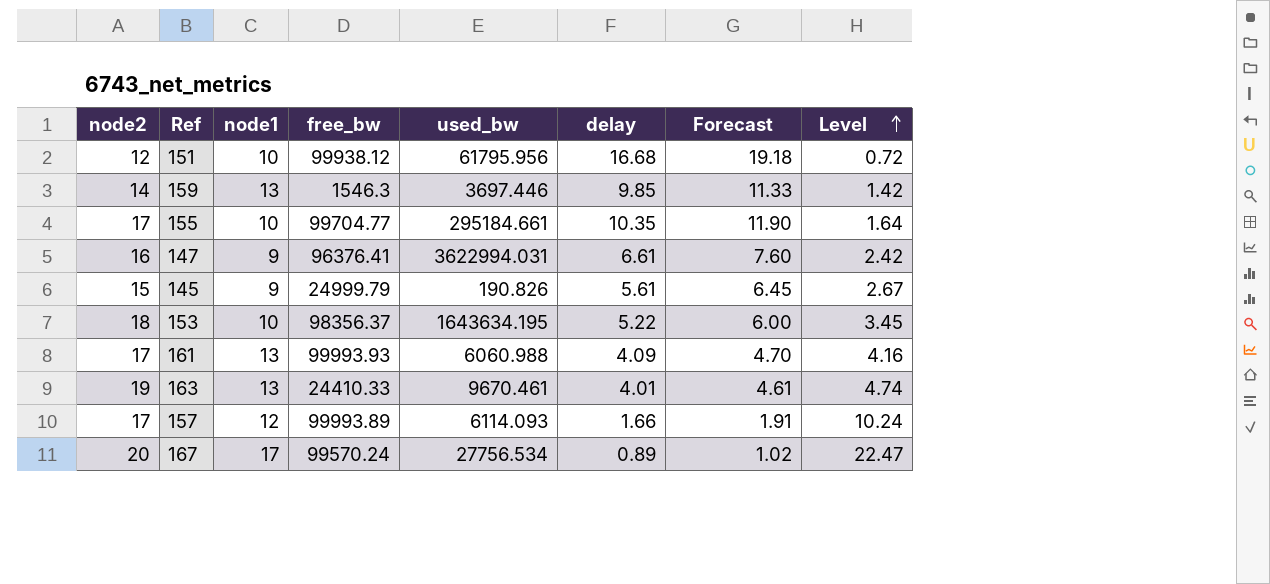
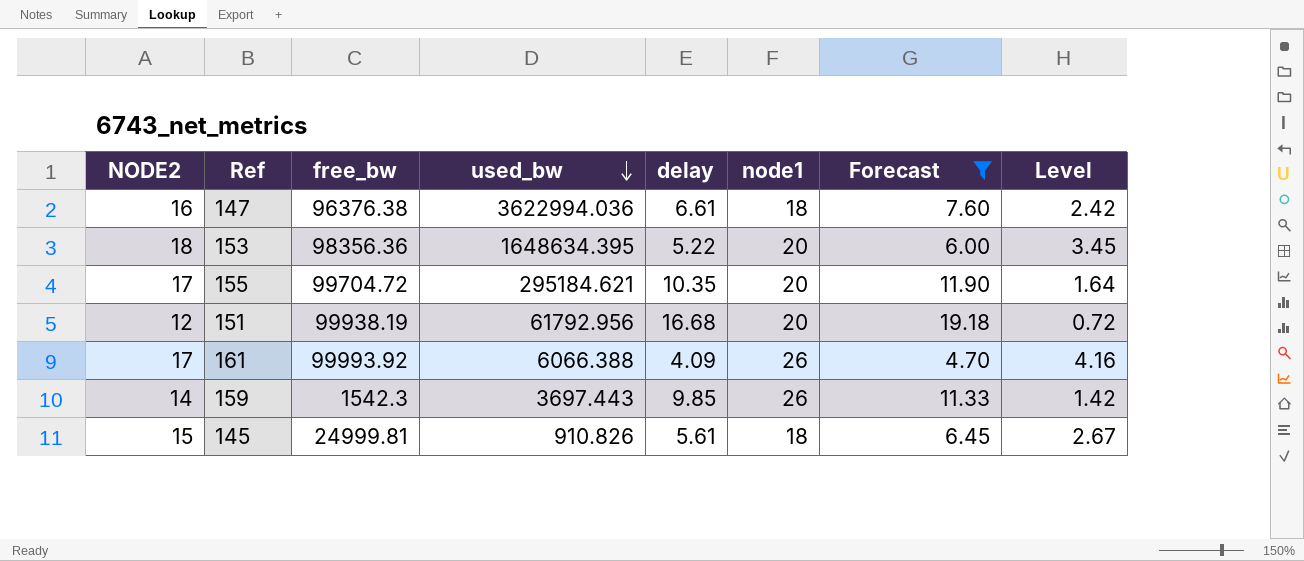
filter: none -> Forecast >= 4.70
row order: Level ascending -> used_bw descending
column name: node2 -> NODE2
column node1 | position: 3 -> 6
147 | free_bw: 96376.41 -> 96376.38
147 | used_bw: 3622994.031 -> 3622994.036
147 | node1: 9 -> 18
153 | free_bw: 98356.37 -> 98356.36
153 | used_bw: 1643634.195 -> 1648634.395
153 | node1: 10 -> 20
155 | free_bw: 99704.77 -> 99704.72
155 | used_bw: 295184.661 -> 295184.621
155 | node1: 10 -> 20
151 | free_bw: 99938.12 -> 99938.19
151 | used_bw: 61795.956 -> 61792.956
151 | node1: 10 -> 20
161 | free_bw: 99993.93 -> 99993.92
161 | used_bw: 6060.988 -> 6066.388
161 | node1: 13 -> 26
159 | free_bw: 1546.3 -> 1542.3
159 | used_bw: 3697.446 -> 3697.443
159 | node1: 13 -> 26
145 | free_bw: 24999.79 -> 24999.81
145 | used_bw: 190.826 -> 910.826
145 | node1: 9 -> 18

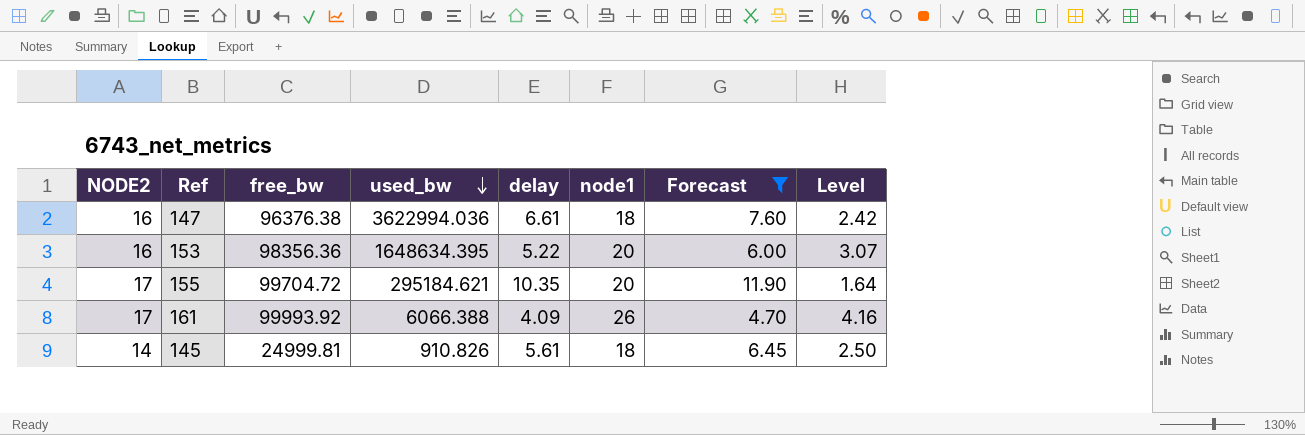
row 151: 12 | 99938.19 | 61792.956 | 16.68 | 20 | 19.18 | 0.72 -> none
row 159: 14 | 1542.3 | 3697.443 | 9.85 | 26 | 11.33 | 1.42 -> none
153 | NODE2: 18 -> 16
153 | Level: 3.45 -> 3.07
145 | NODE2: 15 -> 14
145 | Level: 2.67 -> 2.50

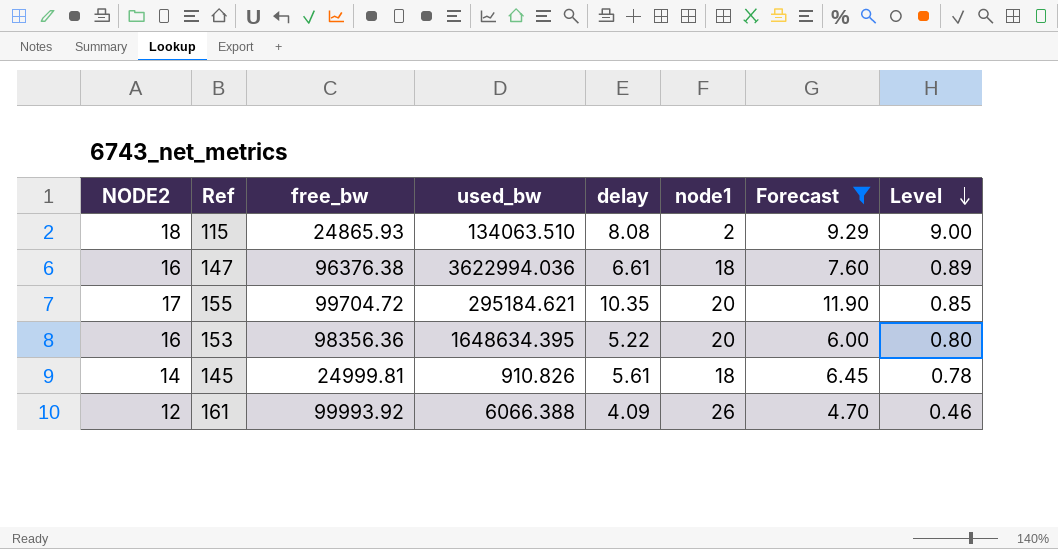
row order: used_bw descending -> Level descending
column Level | formula: [NODE2] / [delay] -> [NODE2] / [node1]
row 115: none -> 18 | 24865.93 | 134063.510 | 8.08 | 2 | 9.29 | 9.00
161 | NODE2: 17 -> 12

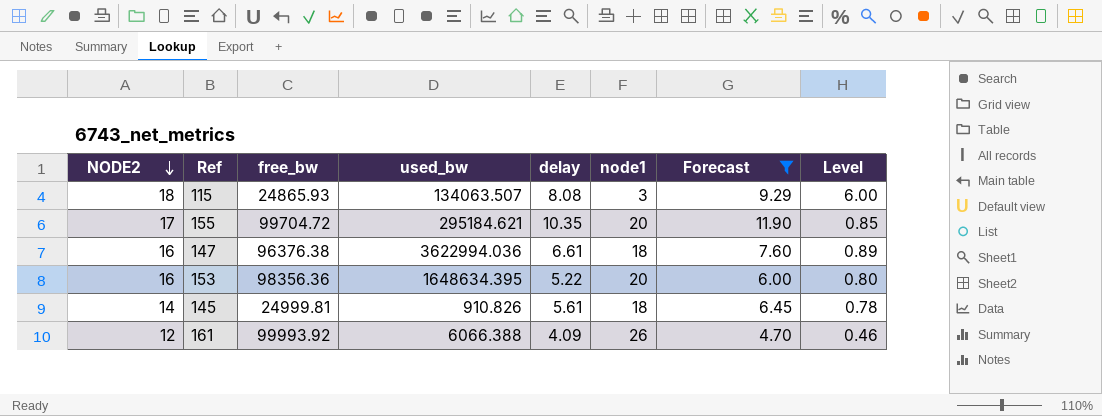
row order: Level descending -> NODE2 descending
115 | used_bw: 134063.510 -> 134063.507
115 | node1: 2 -> 3
115 | Level: 9.00 -> 6.00

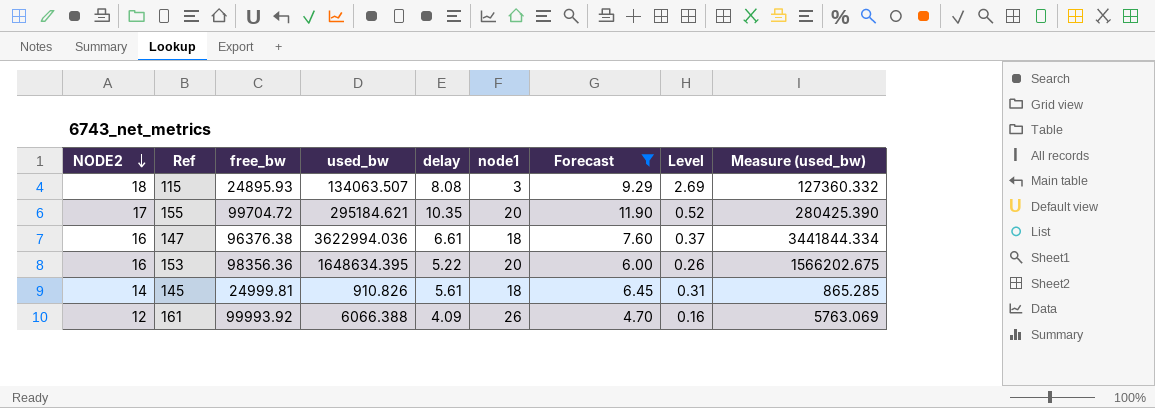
column Level | formula: [NODE2] / [node1] -> [delay] / [node1]
column Measure (used_bw) | formula: none -> [used_bw] * 0.95
115 | free_bw: 24865.93 -> 24895.93

